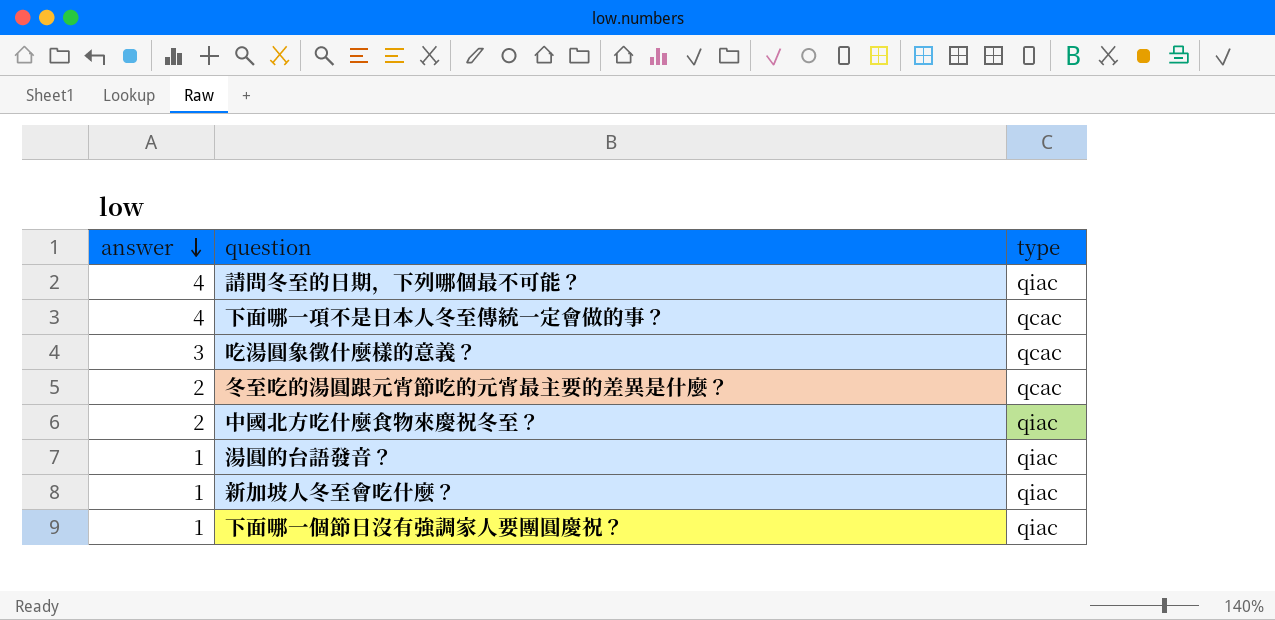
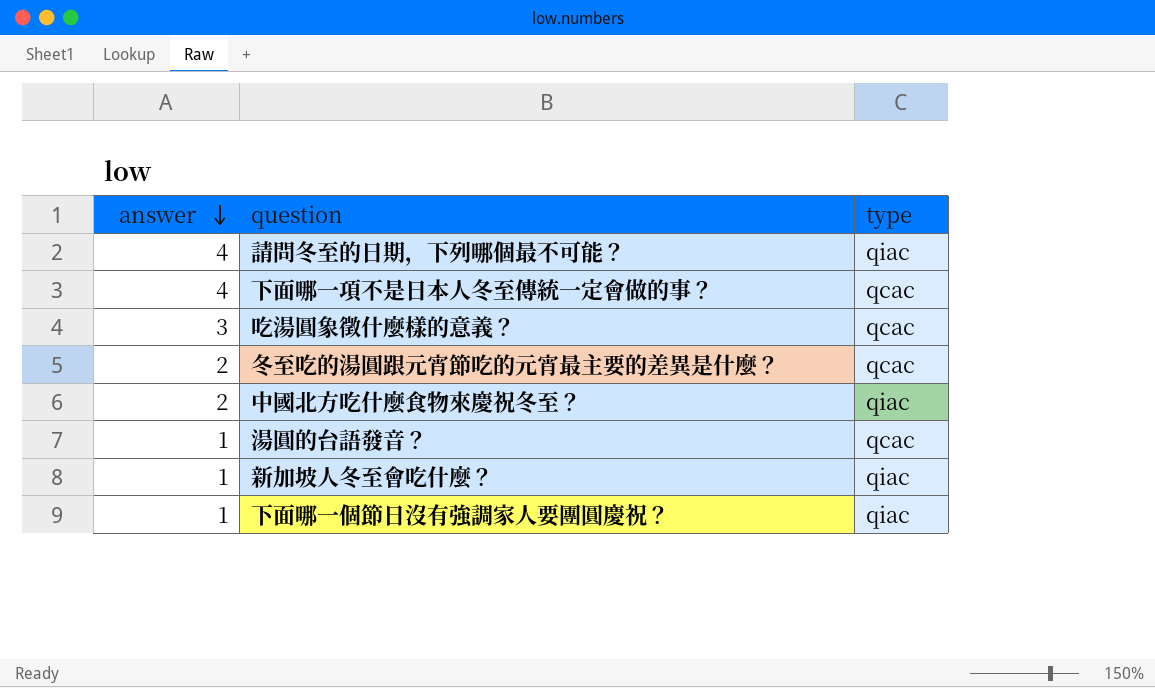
湯圓的台語發音？ | type: qiac -> qcac

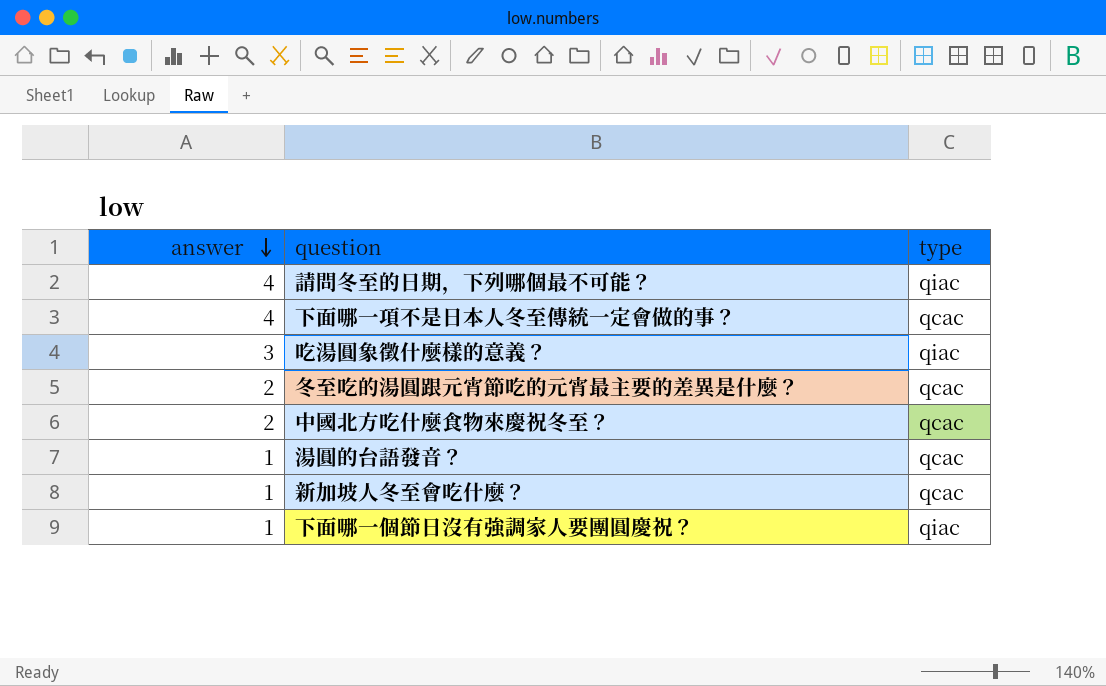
吃湯圓象徵什麼樣的意義？ | type: qcac -> qiac
中國北方吃什麼食物來慶祝冬至？ | type: qiac -> qcac
新加坡人冬至會吃什麼？ | type: qiac -> qcac

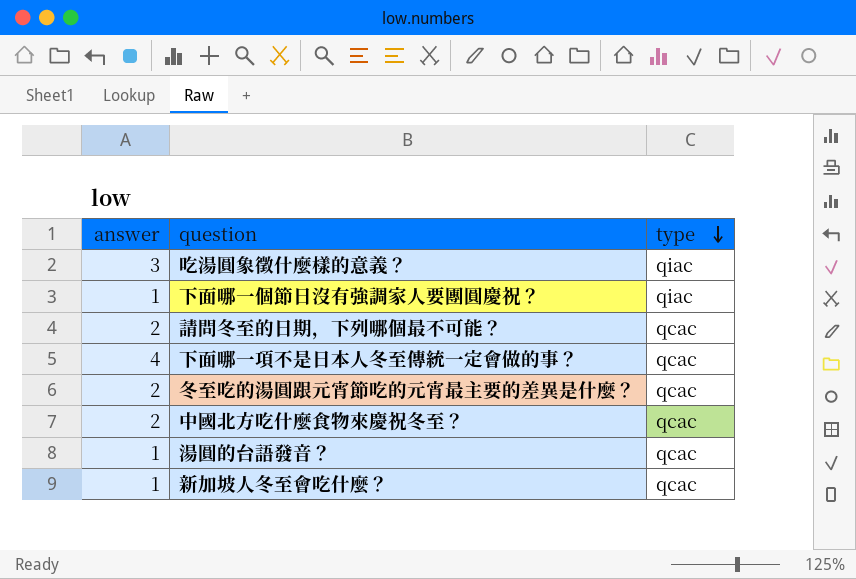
row order: answer descending -> type descending
請問冬至的日期，下列哪個最不可能？ | answer: 4 -> 2
請問冬至的日期，下列哪個最不可能？ | type: qiac -> qcac

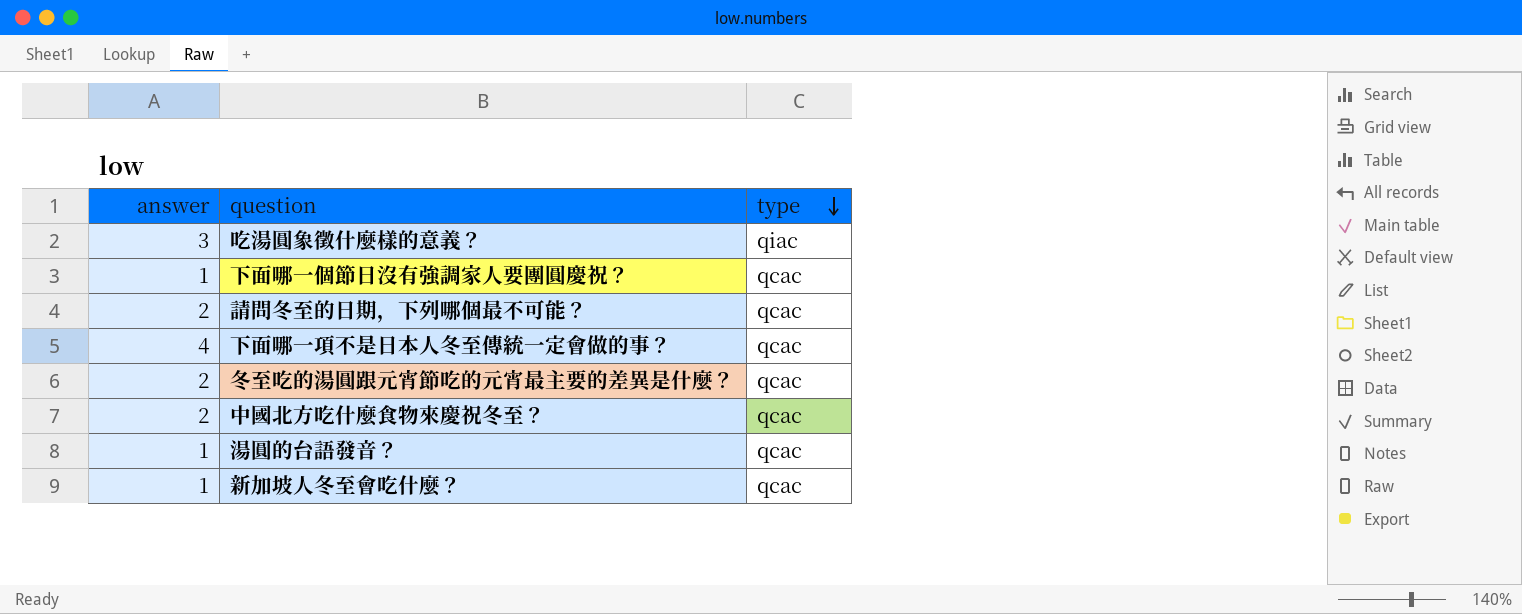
下面哪一個節日沒有強調家人要團圓慶祝？ | type: qiac -> qcac

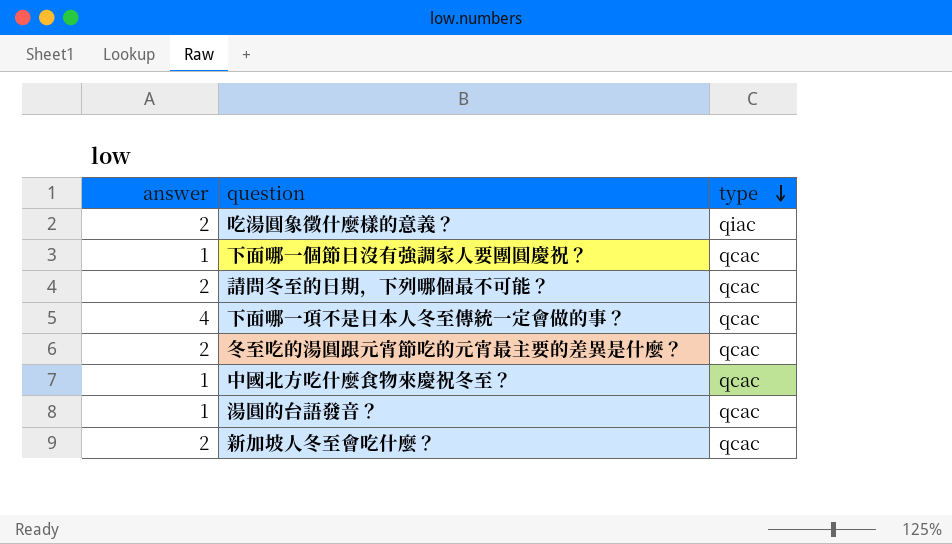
吃湯圓象徵什麼樣的意義？ | answer: 3 -> 2
中國北方吃什麼食物來慶祝冬至？ | answer: 2 -> 1
新加坡人冬至會吃什麼？ | answer: 1 -> 2

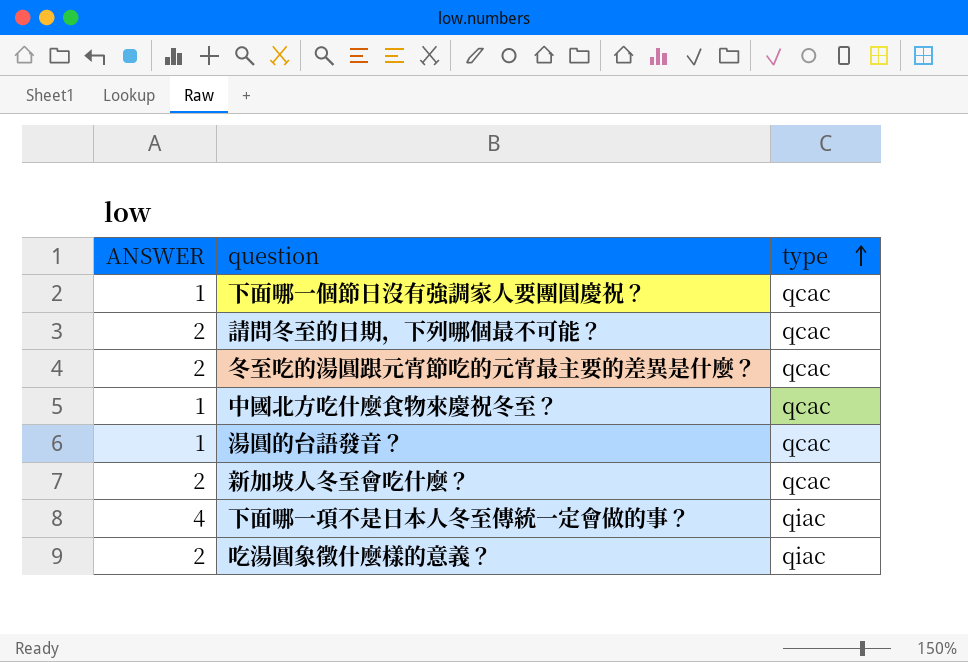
row order: type descending -> type ascending
column name: answer -> ANSWER
下面哪一項不是日本人冬至傳統一定會做的事？ | type: qcac -> qiac

